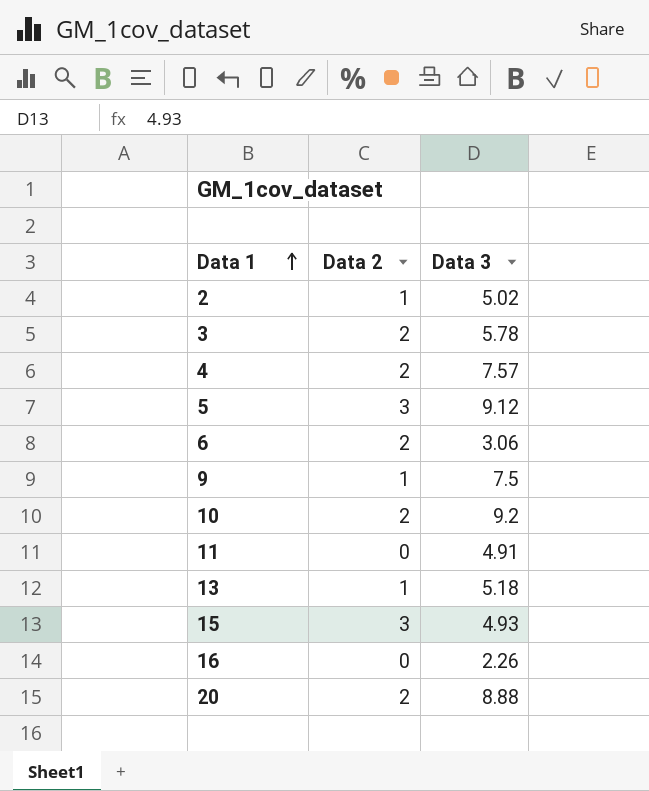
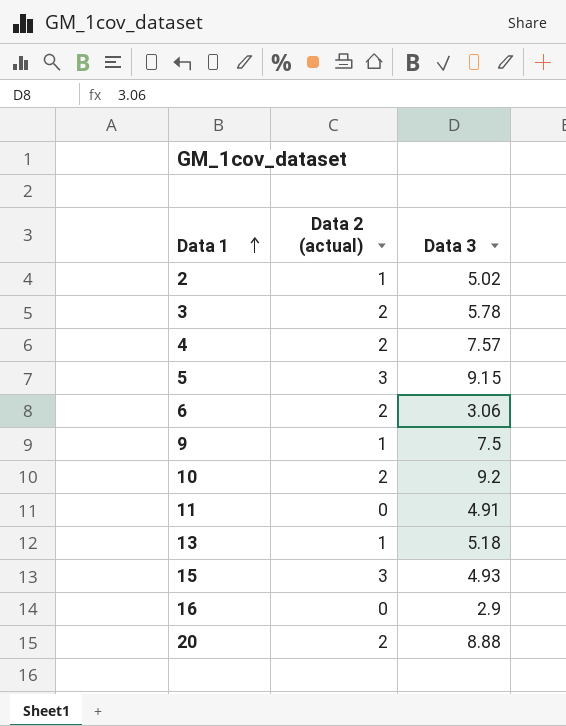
column name: Data 2 -> Data 2 (actual)
5 | Data 3: 9.12 -> 9.15
16 | Data 3: 2.26 -> 2.9

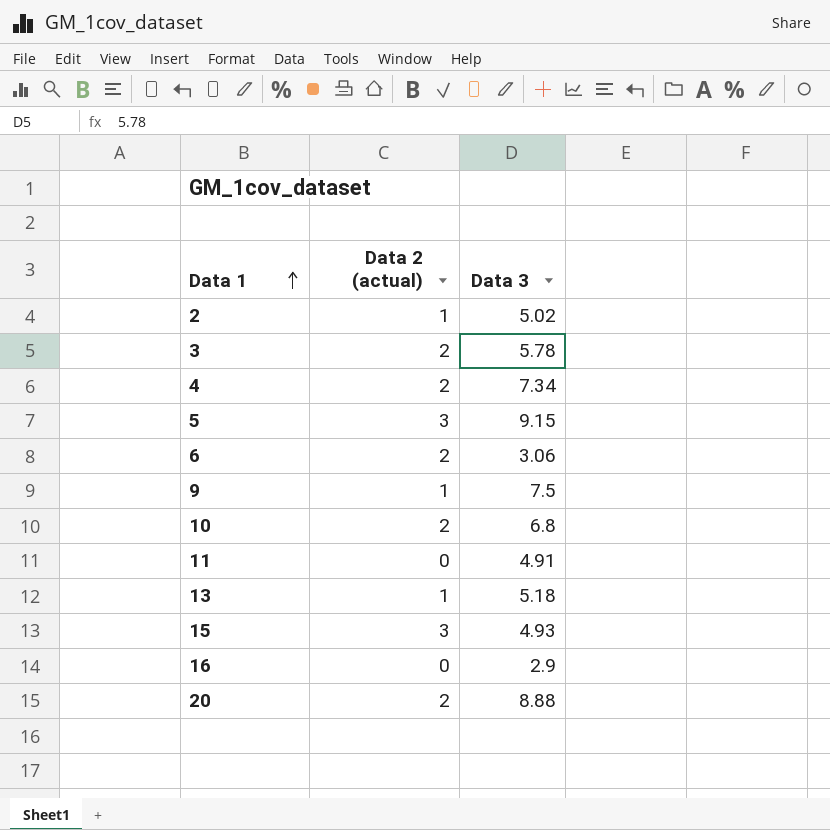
4 | Data 3: 7.57 -> 7.34
10 | Data 3: 9.2 -> 6.8

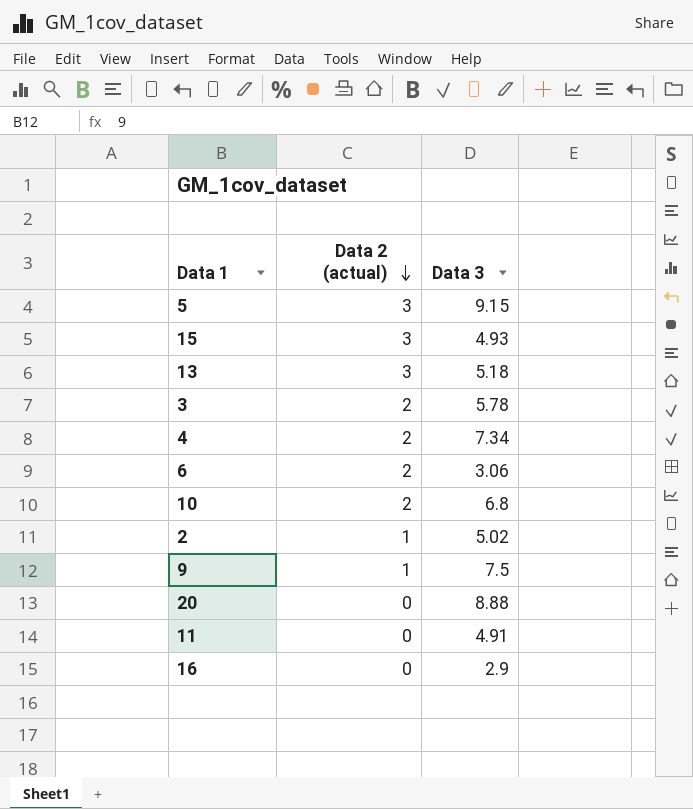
row order: Data 1 ascending -> Data 2 (actual) descending
13 | Data 2 (actual): 1 -> 3
20 | Data 2 (actual): 2 -> 0

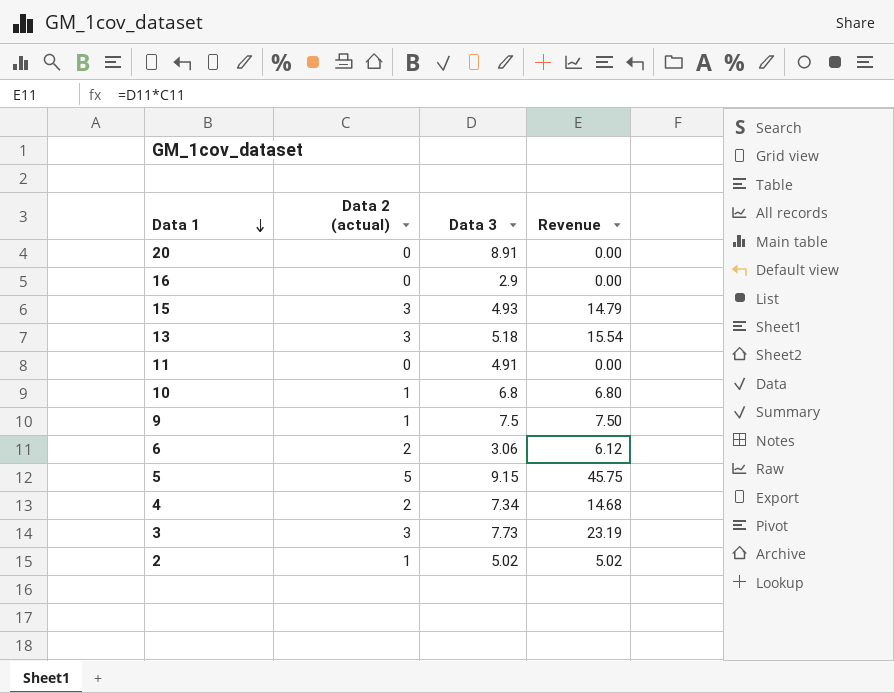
row order: Data 2 (actual) descending -> Data 1 descending
column Revenue | formula: none -> [Data 2 (actual)] * [Data 3]
20 | Data 3: 8.88 -> 8.91
10 | Data 2 (actual): 2 -> 1
5 | Data 2 (actual): 3 -> 5
3 | Data 2 (actual): 2 -> 3
3 | Data 3: 5.78 -> 7.73

